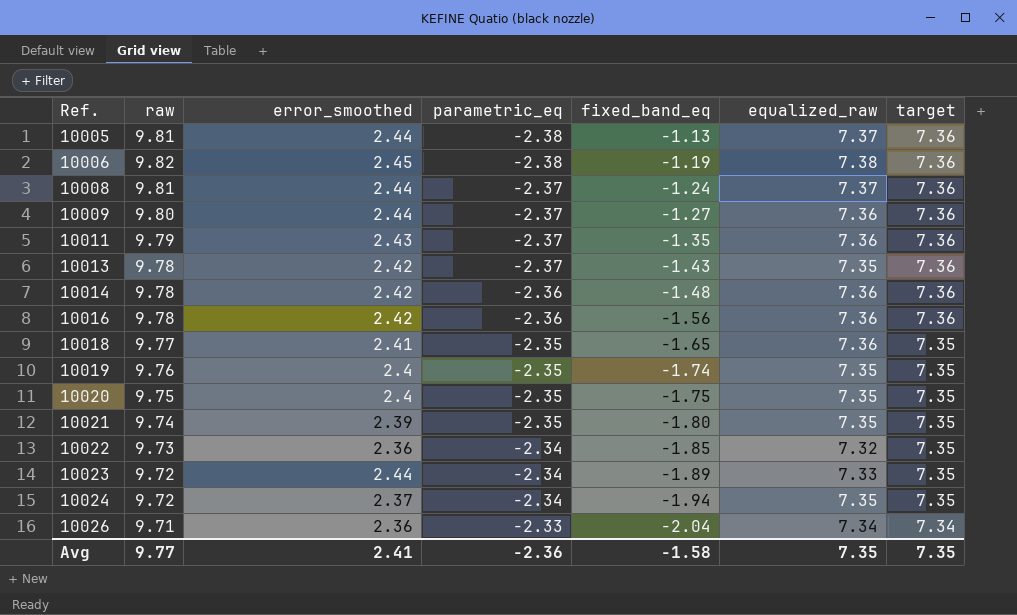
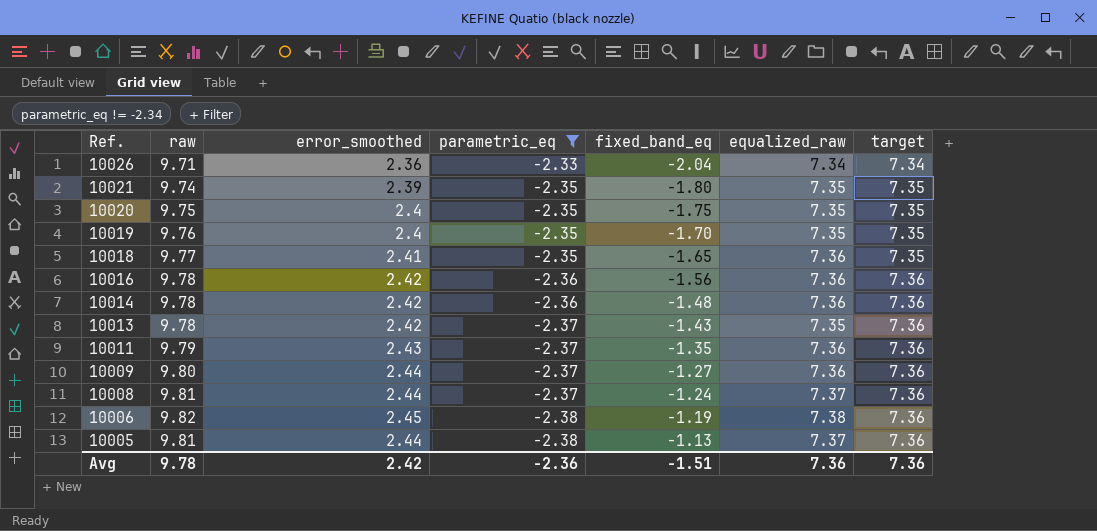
filter: none -> parametric_eq != -2.34
row order: Ref. ascending -> Ref. descending
10019 | fixed_band_eq: -1.74 -> -1.70
Avg | raw: 9.77 -> 9.78
Avg | error_smoothed: 2.41 -> 2.42
Avg | fixed_band_eq: -1.58 -> -1.51
Avg | equalized_raw: 7.35 -> 7.36
Avg | target: 7.35 -> 7.36

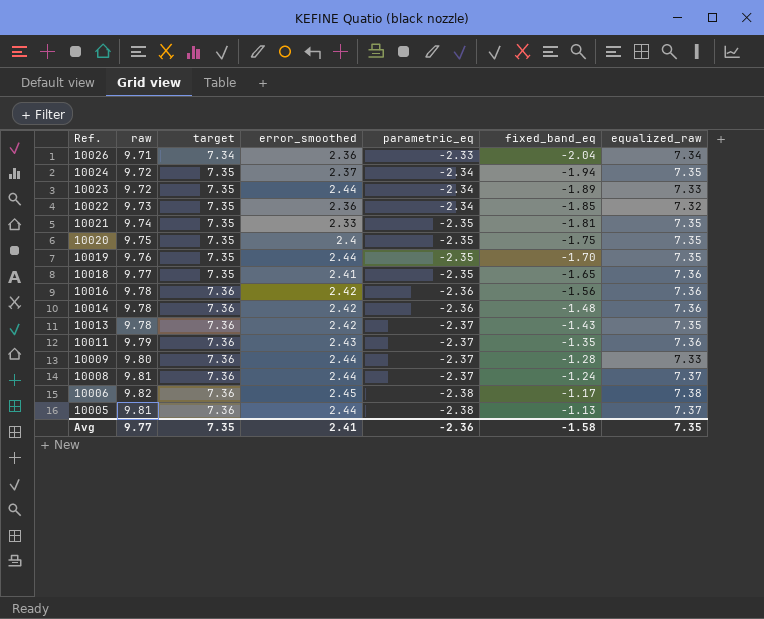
filter: parametric_eq != -2.34 -> none
column target | position: 7 -> 3
10021 | error_smoothed: 2.39 -> 2.33
10021 | fixed_band_eq: -1.80 -> -1.81
10019 | error_smoothed: 2.4 -> 2.44
10009 | fixed_band_eq: -1.27 -> -1.28
10009 | equalized_raw: 7.36 -> 7.33
10006 | fixed_band_eq: -1.19 -> -1.17
Avg | raw: 9.78 -> 9.77
Avg | target: 7.36 -> 7.35
Avg | error_smoothed: 2.42 -> 2.41
Avg | fixed_band_eq: -1.51 -> -1.58
Avg | equalized_raw: 7.36 -> 7.35

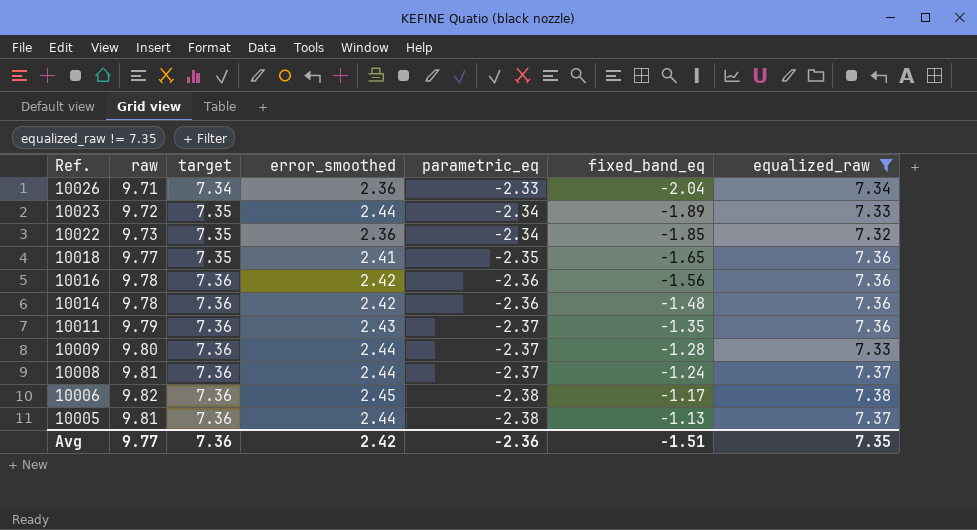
filter: none -> equalized_raw != 7.35
Avg | target: 7.35 -> 7.36
Avg | error_smoothed: 2.41 -> 2.42
Avg | fixed_band_eq: -1.58 -> -1.51

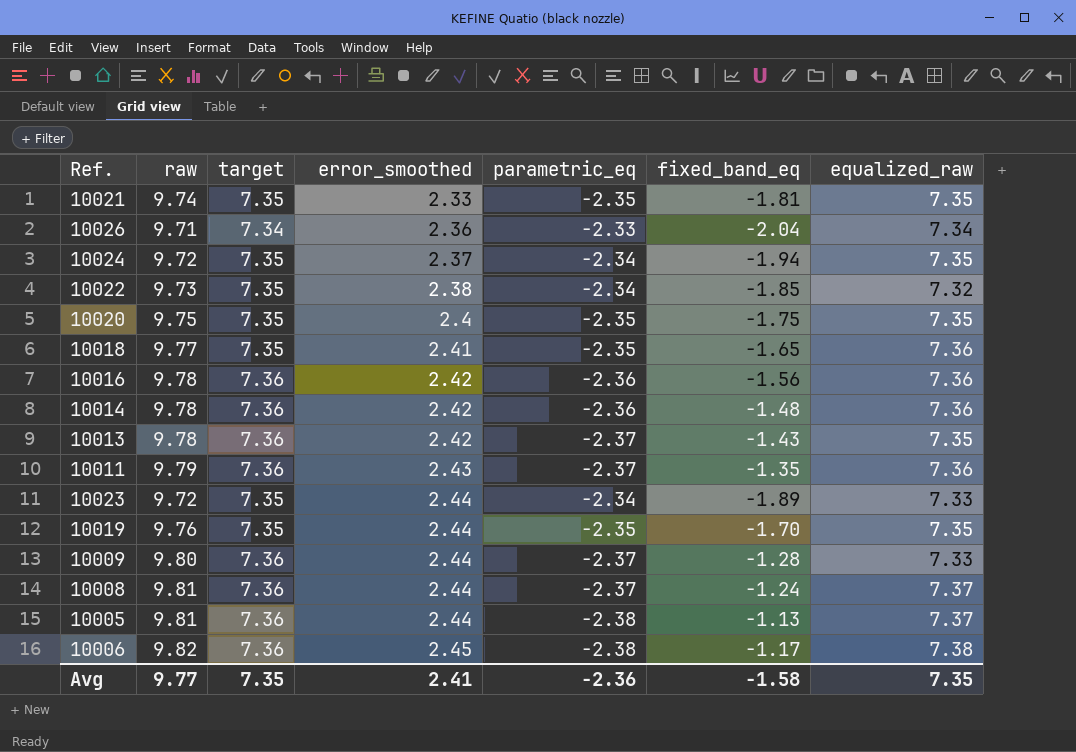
filter: equalized_raw != 7.35 -> none
row order: Ref. descending -> error_smoothed ascending
10022 | error_smoothed: 2.36 -> 2.38
Avg | target: 7.36 -> 7.35
Avg | error_smoothed: 2.42 -> 2.41
Avg | fixed_band_eq: -1.51 -> -1.58

